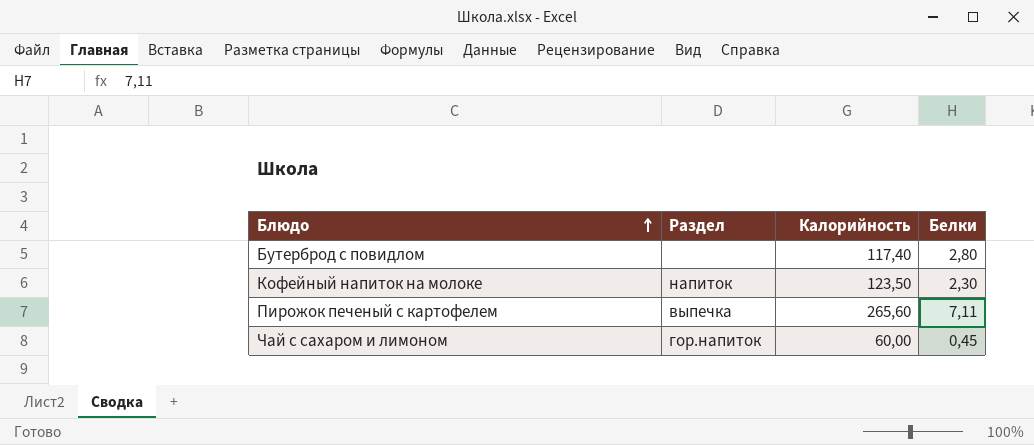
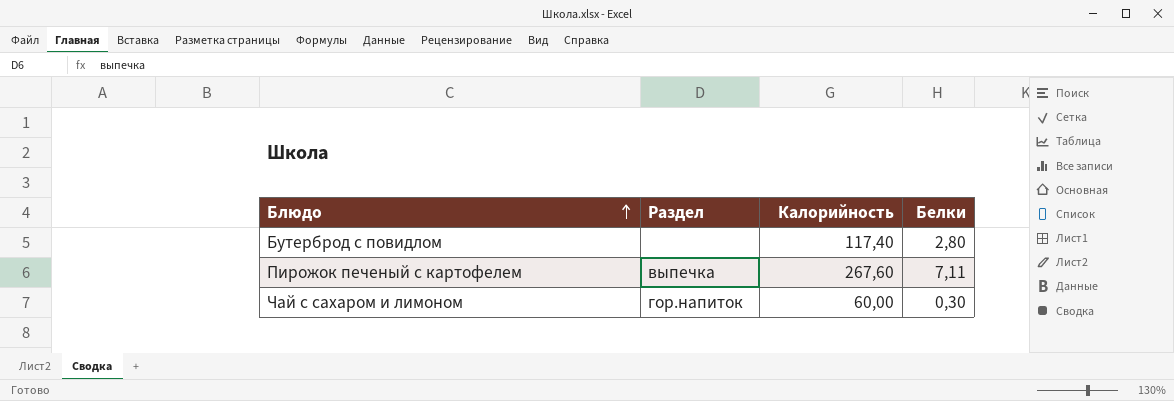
row Кофейный напиток на молоке: напиток | 123,50 | 2,30 -> none
Пирожок печеный с картофелем | Калорийность: 265,60 -> 267,60
Чай с сахаром и лимоном | Белки: 0,45 -> 0,30

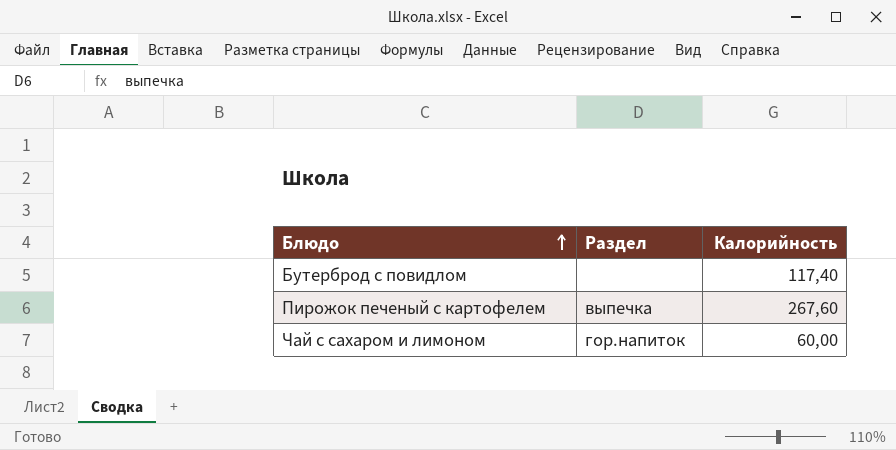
column Белки | position: 4 -> none

